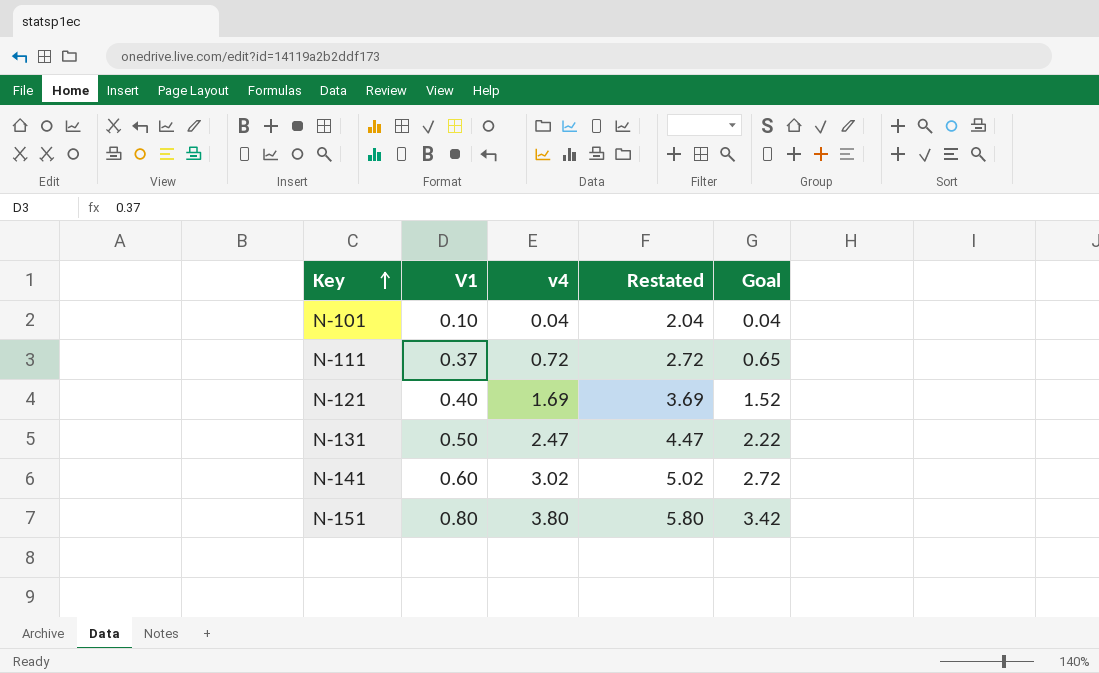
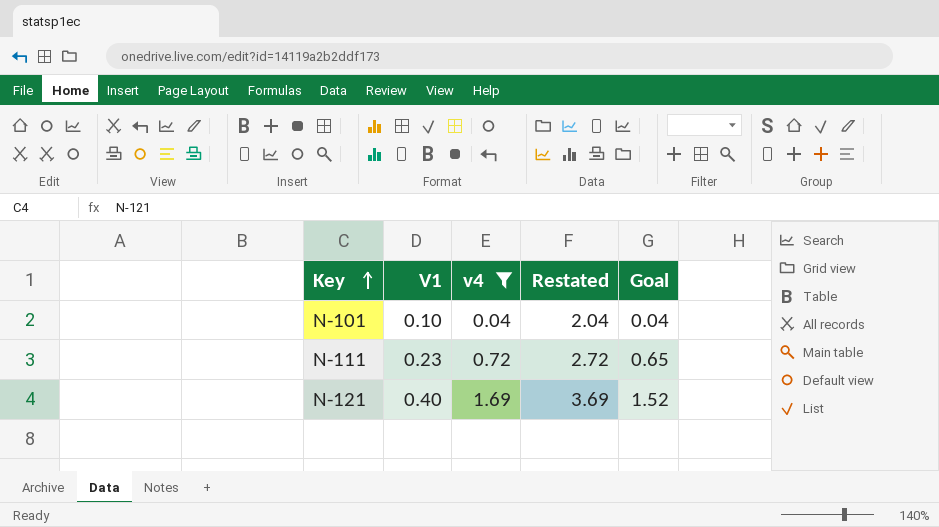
filter: none -> v4 <= 1.69
N-111 | V1: 0.37 -> 0.23

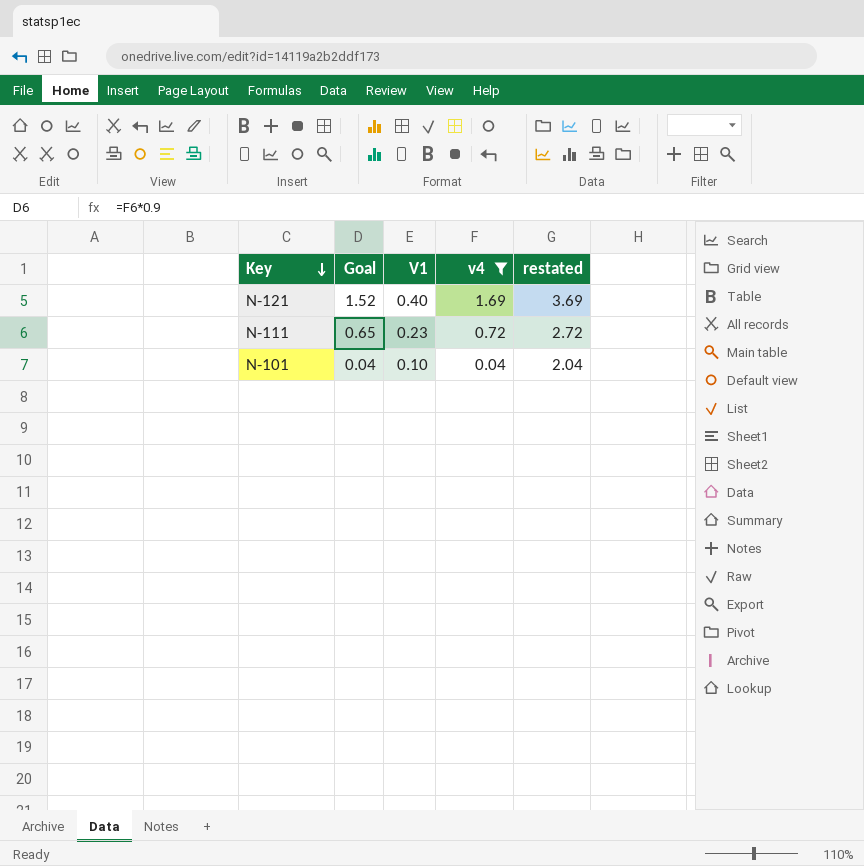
row order: Key ascending -> Key descending
column Goal | position: 5 -> 2
column name: Restated -> restated

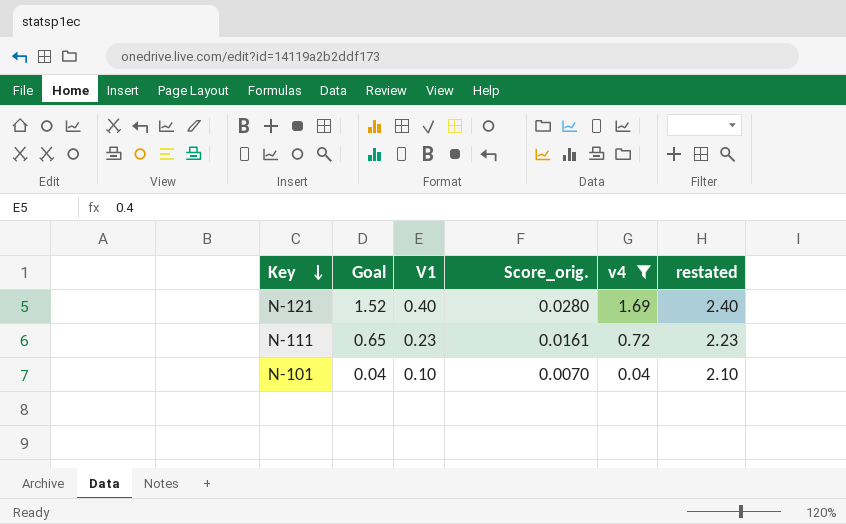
column Score_orig. | formula: none -> [V1] * 0.07
column restated | formula: [v4] + 2 -> [V1] + 2

